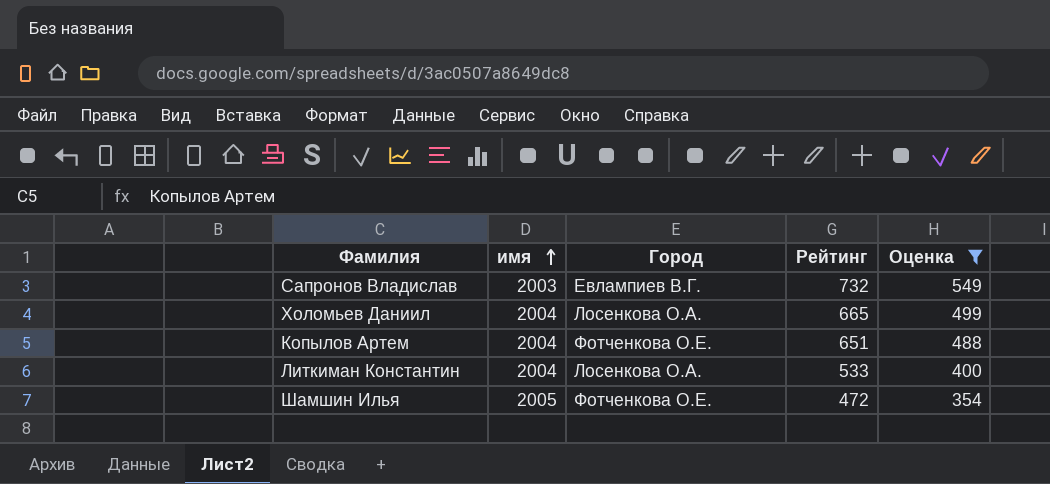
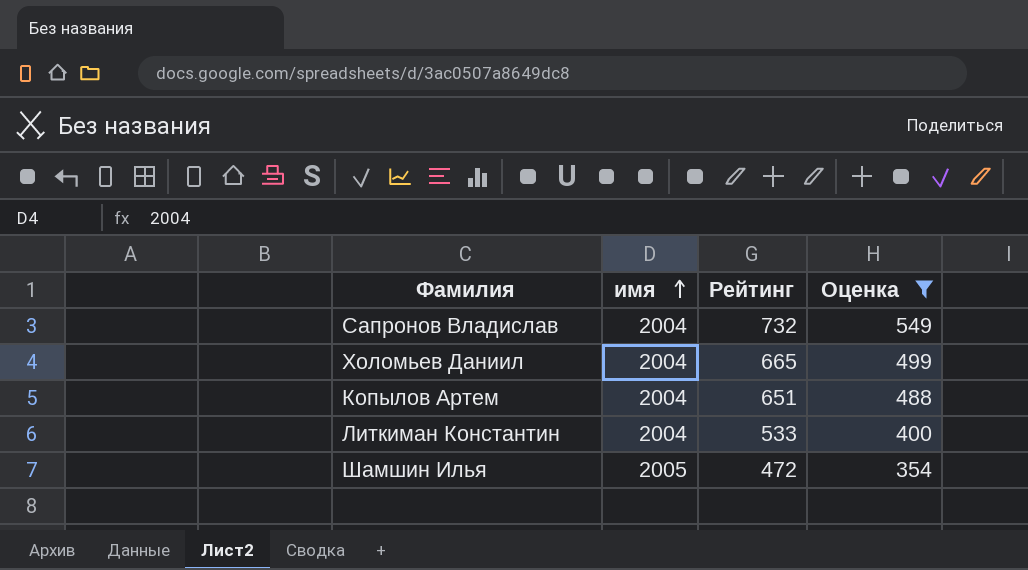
column Город | position: 3 -> none
Сапронов Владислав | имя: 2003 -> 2004

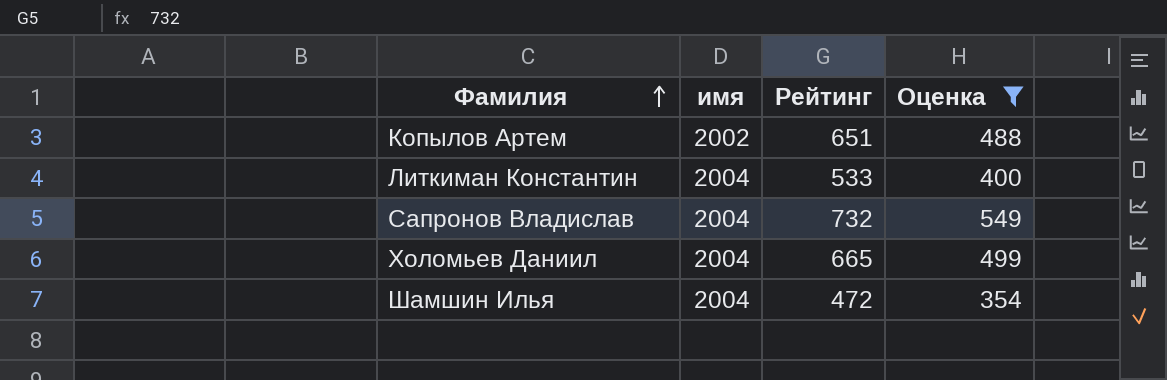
row order: имя ascending -> Фамилия ascending
Копылов Артем | имя: 2004 -> 2002
Шамшин Илья | имя: 2005 -> 2004

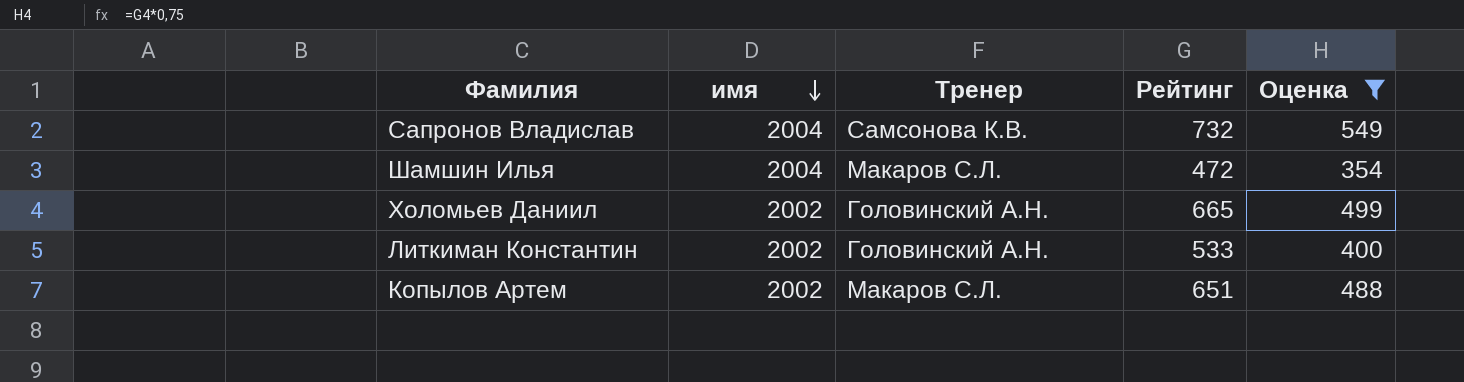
row order: Фамилия ascending -> имя descending
column Тренер | position: none -> 3
Холомьев Даниил | имя: 2004 -> 2002
Литкиман Константин | имя: 2004 -> 2002

